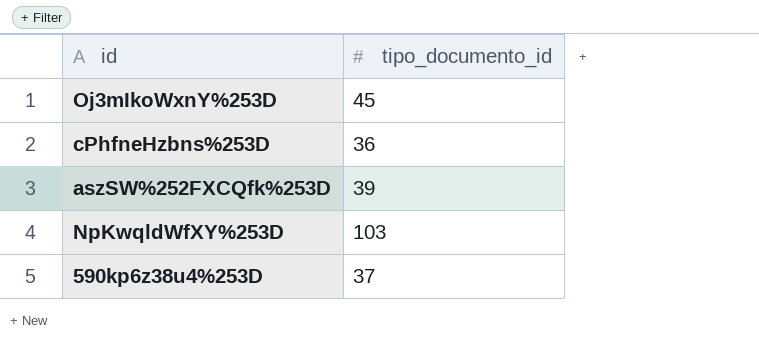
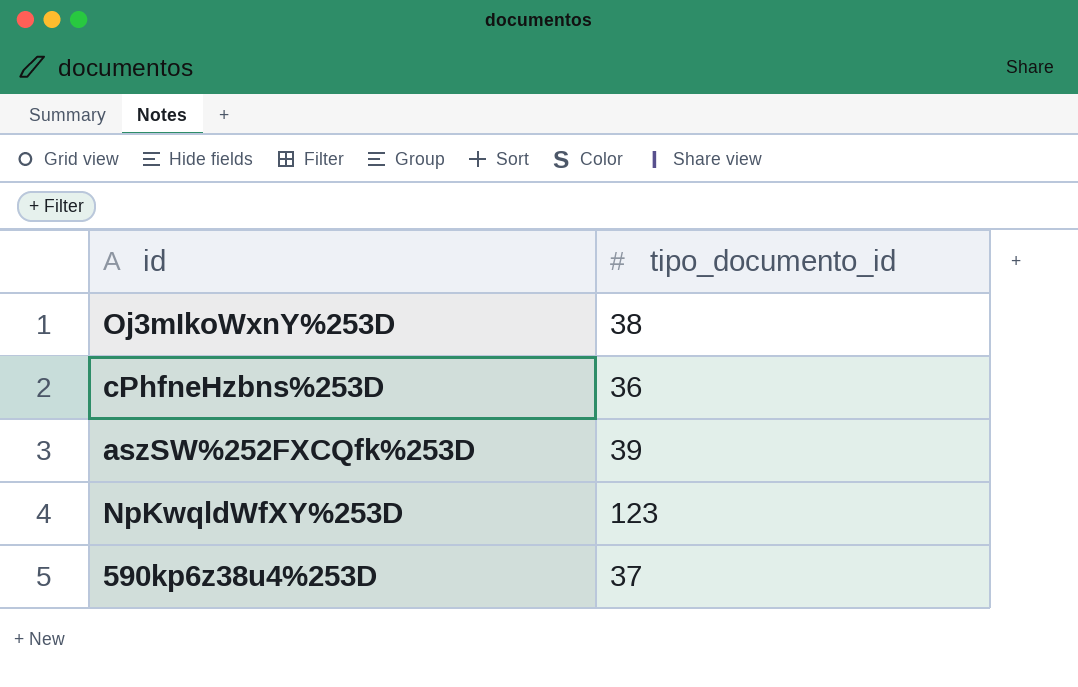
Oj3mIkoWxnY%253D | tipo_documento_id: 45 -> 38
NpKwqldWfXY%253D | tipo_documento_id: 103 -> 123

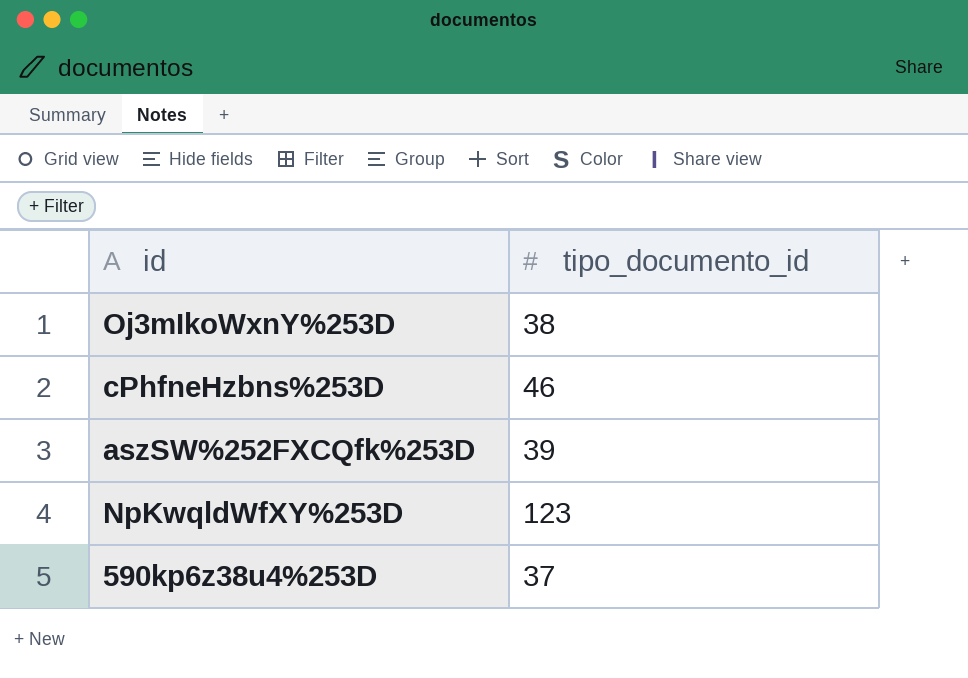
cPhfneHzbns%253D | tipo_documento_id: 36 -> 46

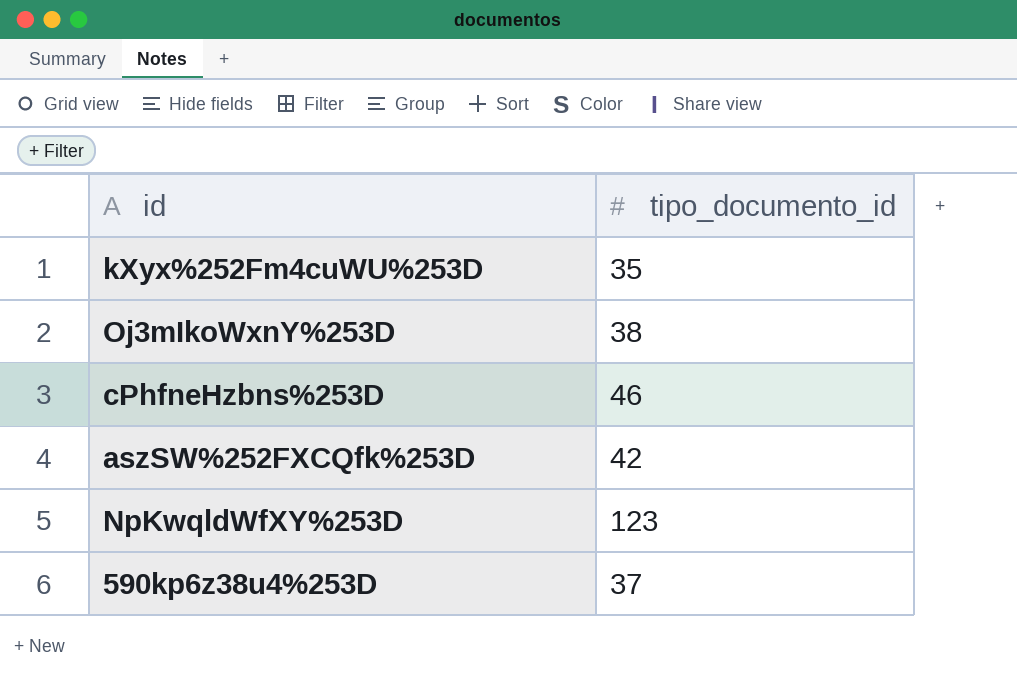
row kXyx%252Fm4cuWU%253D: none -> 35
aszSW%252FXCQfk%253D | tipo_documento_id: 39 -> 42

